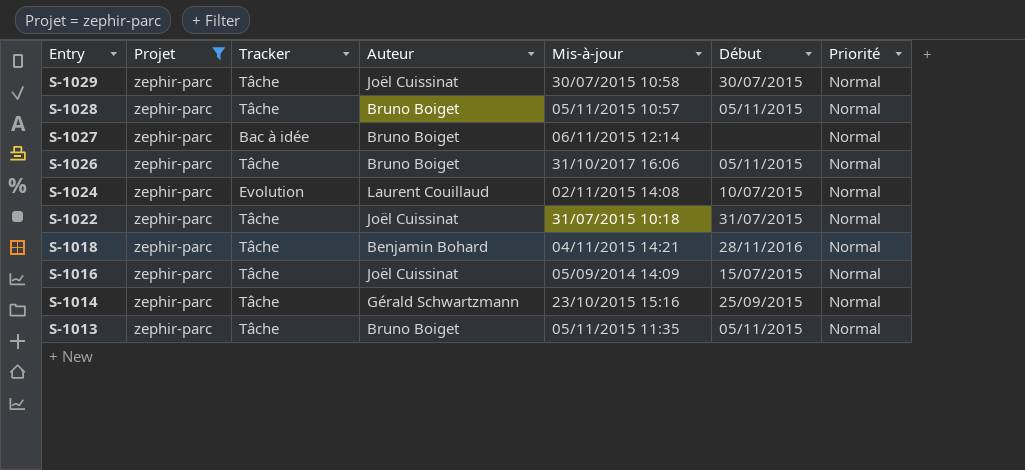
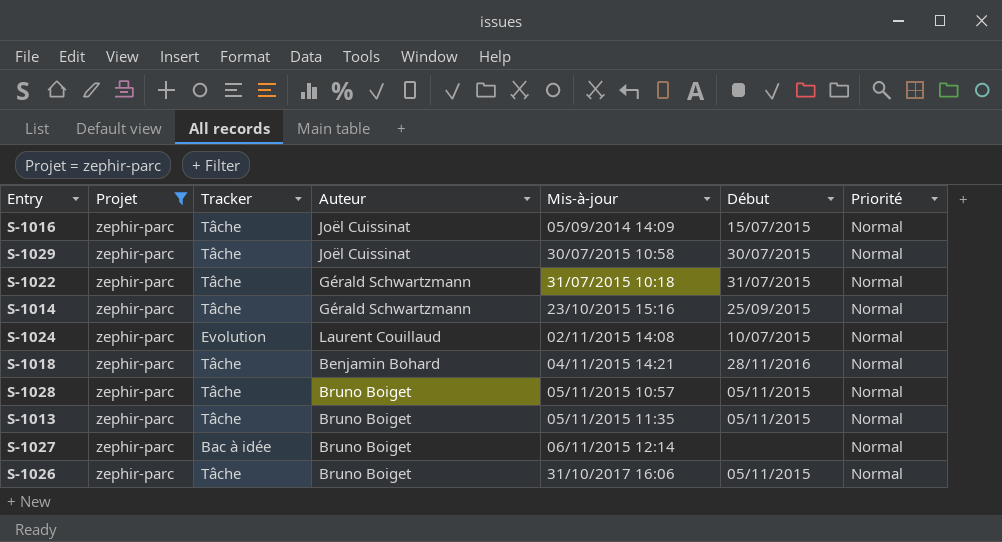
row order: Entry descending -> Mis-à-jour ascending
S-1022 | Auteur: Joël Cuissinat -> Gérald Schwartzmann

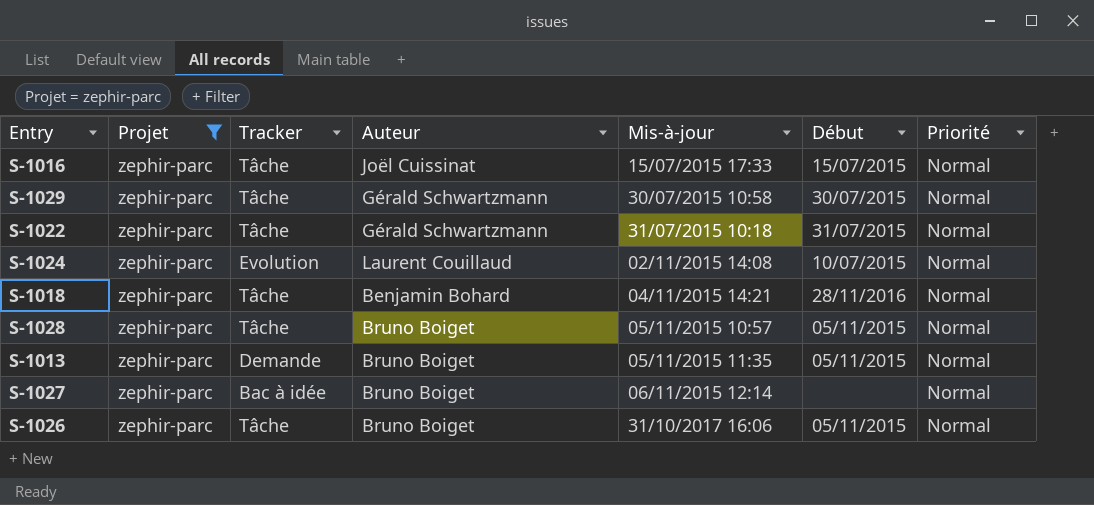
row S-1014: zephir-parc | Tâche | Gérald Schwartzmann | 23/10/2015 15:16 | 25/09/2015 | Normal -> none
S-1016 | Mis-à-jour: 05/09/2014 14:09 -> 15/07/2015 17:33
S-1029 | Auteur: Joël Cuissinat -> Gérald Schwartzmann
S-1013 | Tracker: Tâche -> Demande

